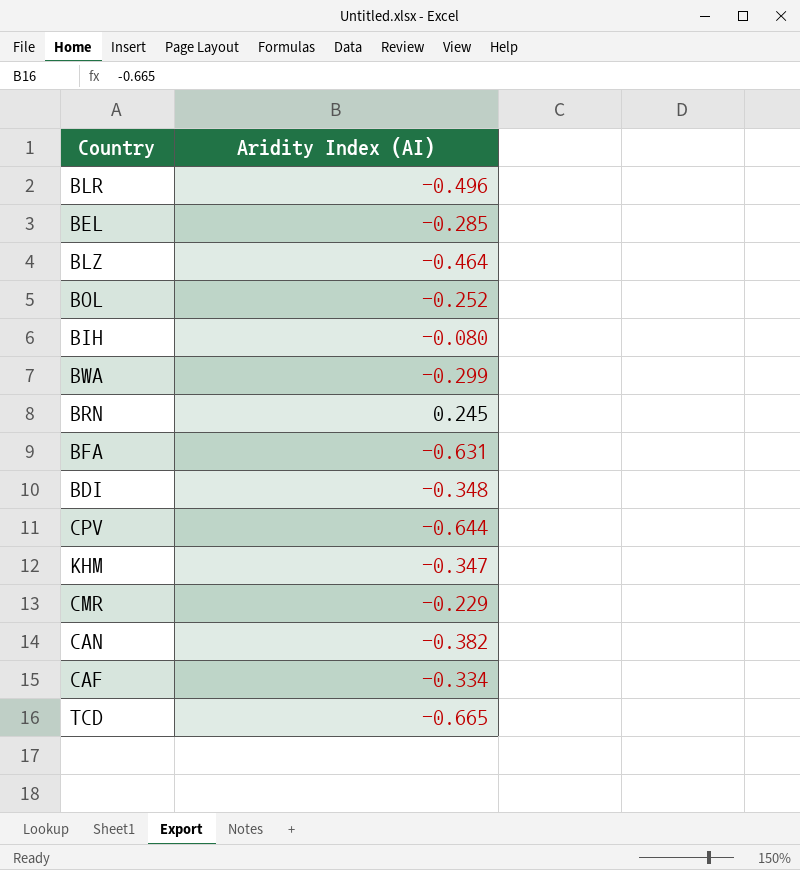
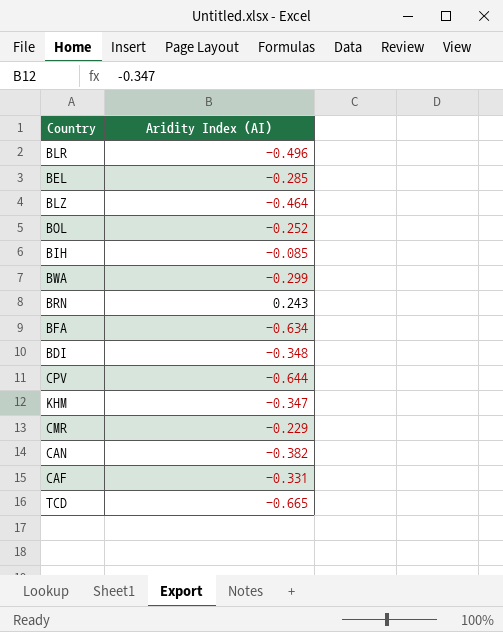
BIH | Aridity Index (AI): -0.080 -> -0.085
BRN | Aridity Index (AI): 0.245 -> 0.243
BFA | Aridity Index (AI): -0.631 -> -0.634
CAF | Aridity Index (AI): -0.334 -> -0.331

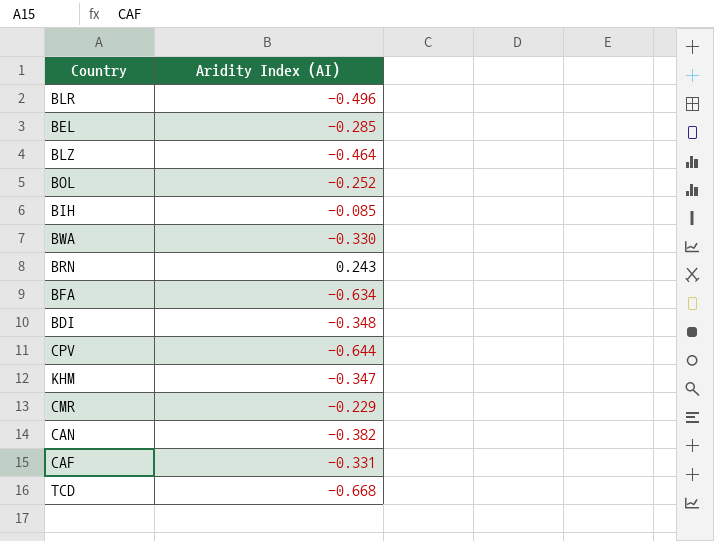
BWA | Aridity Index (AI): -0.299 -> -0.330
TCD | Aridity Index (AI): -0.665 -> -0.668

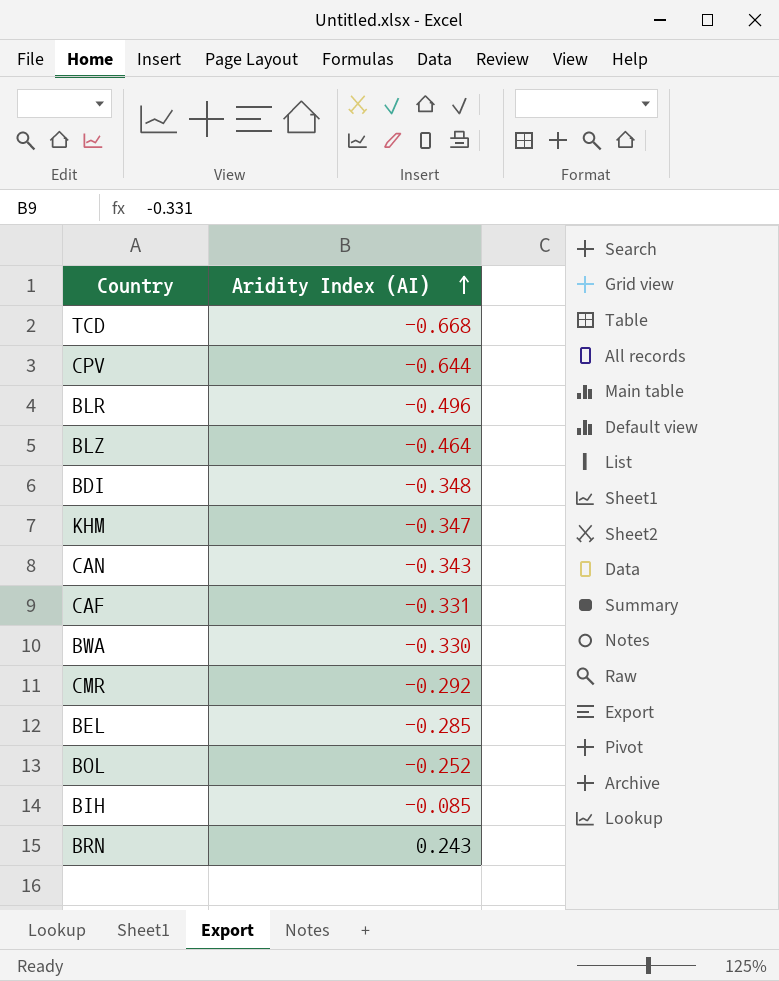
row order: none -> Aridity Index (AI) ascending
row BFA: -0.634 -> none
CAN | Aridity Index (AI): -0.382 -> -0.343
CMR | Aridity Index (AI): -0.229 -> -0.292

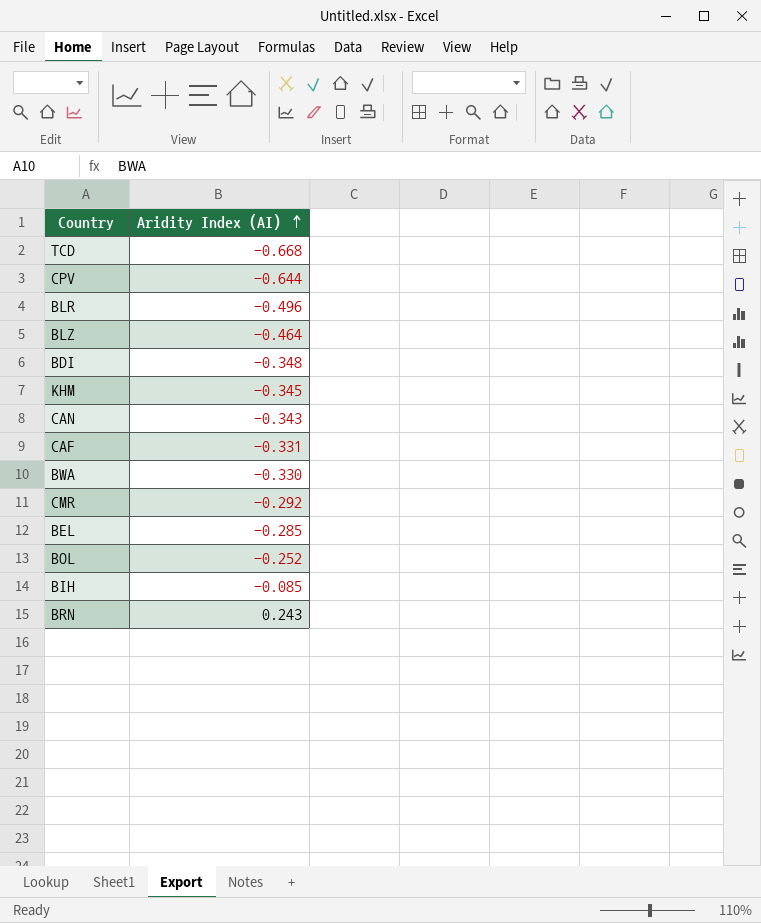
KHM | Aridity Index (AI): -0.347 -> -0.345

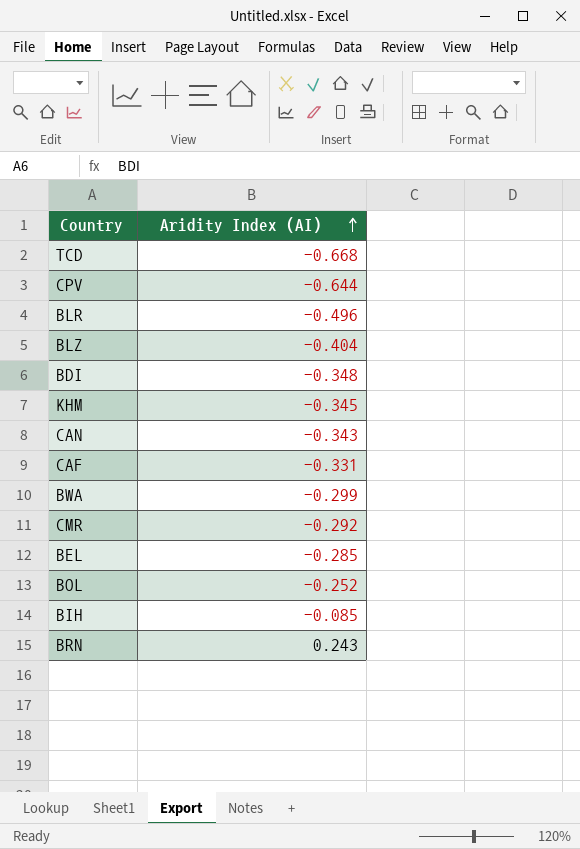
BLZ | Aridity Index (AI): -0.464 -> -0.404
BWA | Aridity Index (AI): -0.330 -> -0.299

